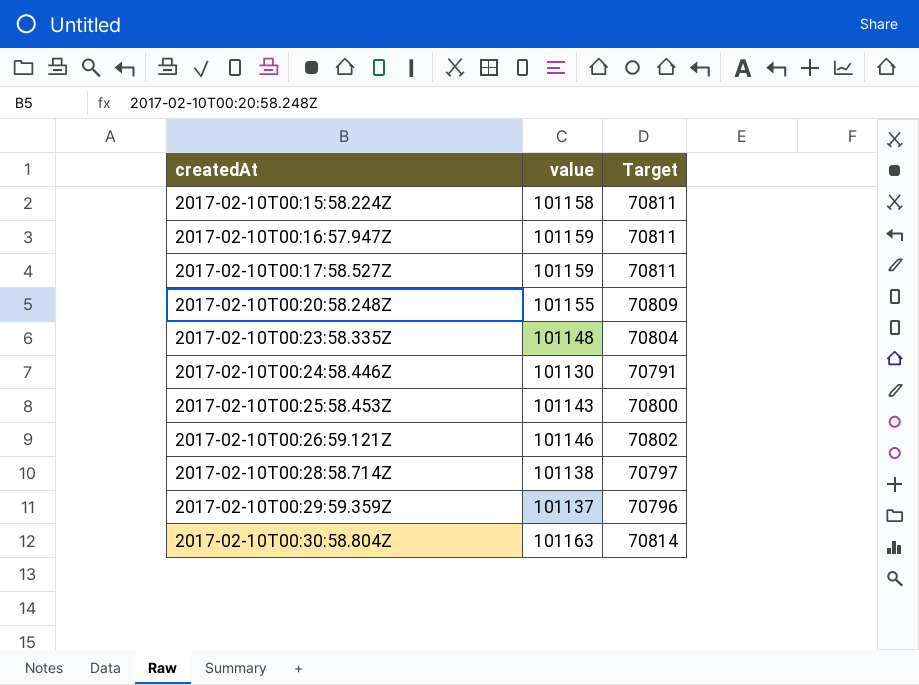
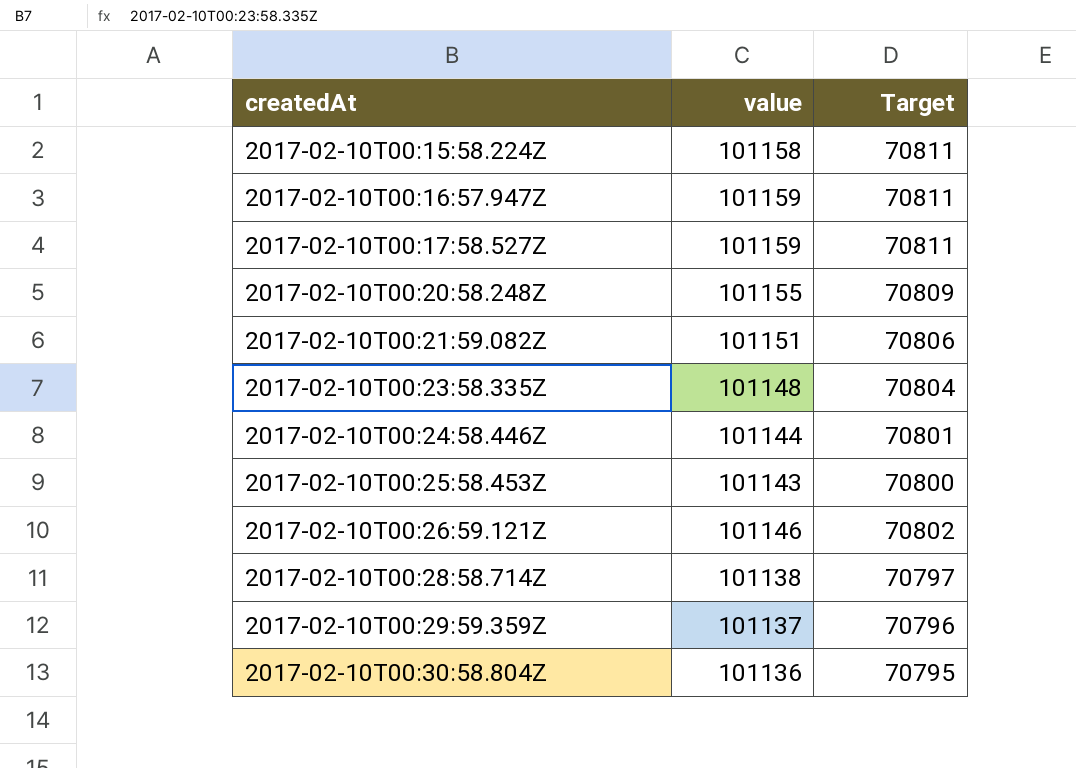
row 2017-02-10T00:21:59.082Z: none -> 101151 | 70806
2017-02-10T00:24:58.446Z | value: 101130 -> 101144
2017-02-10T00:24:58.446Z | Target: 70791 -> 70801
2017-02-10T00:30:58.804Z | value: 101163 -> 101136
2017-02-10T00:30:58.804Z | Target: 70814 -> 70795

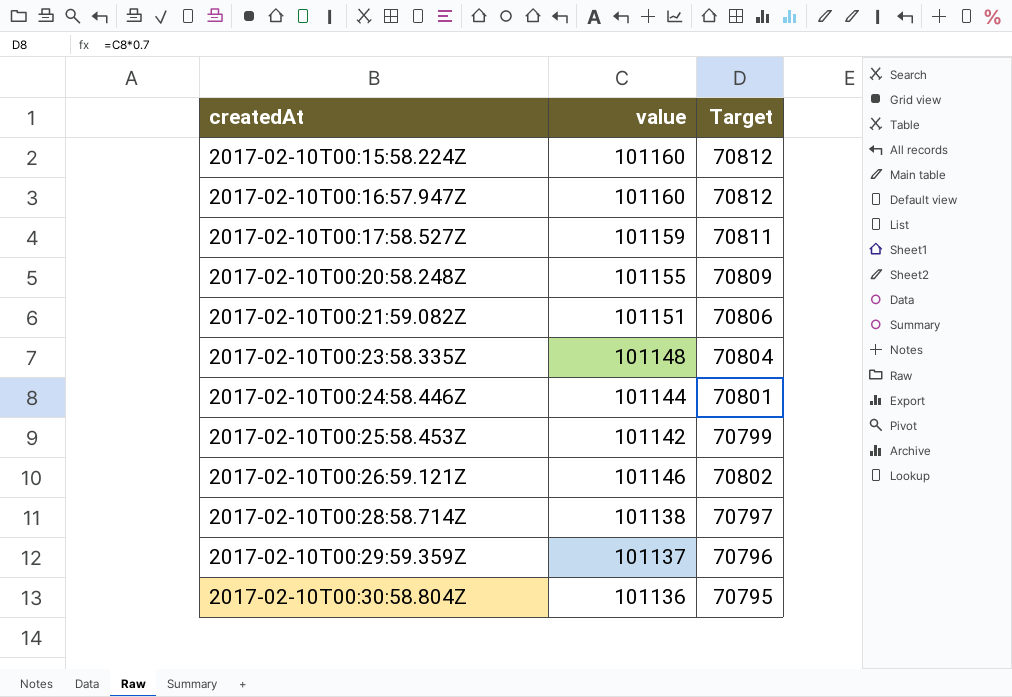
2017-02-10T00:15:58.224Z | value: 101158 -> 101160
2017-02-10T00:15:58.224Z | Target: 70811 -> 70812
2017-02-10T00:16:57.947Z | value: 101159 -> 101160
2017-02-10T00:16:57.947Z | Target: 70811 -> 70812
2017-02-10T00:25:58.453Z | value: 101143 -> 101142
2017-02-10T00:25:58.453Z | Target: 70800 -> 70799

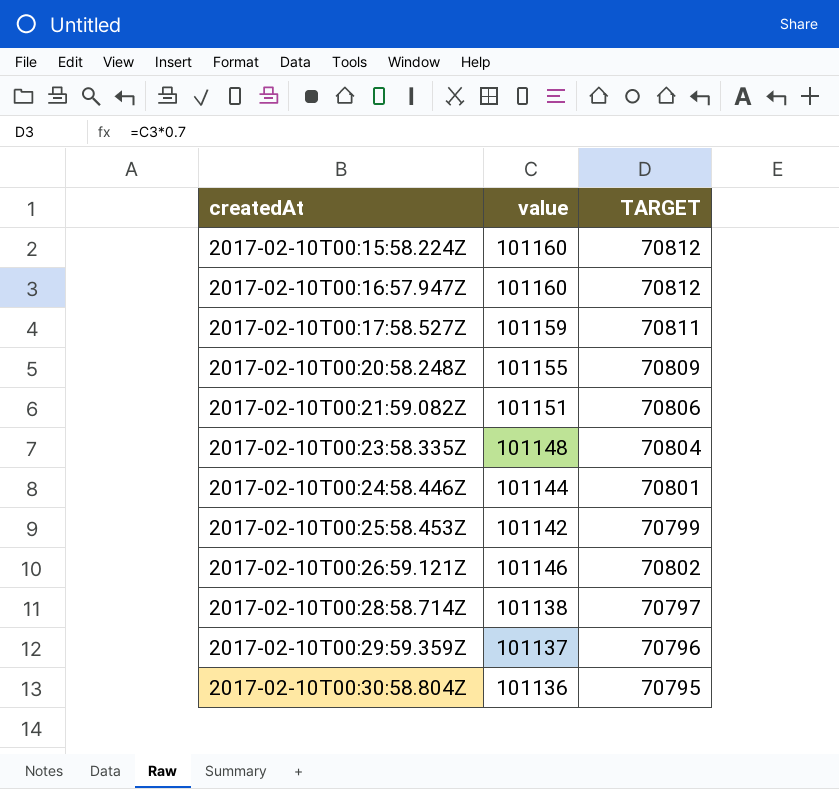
column name: Target -> TARGET

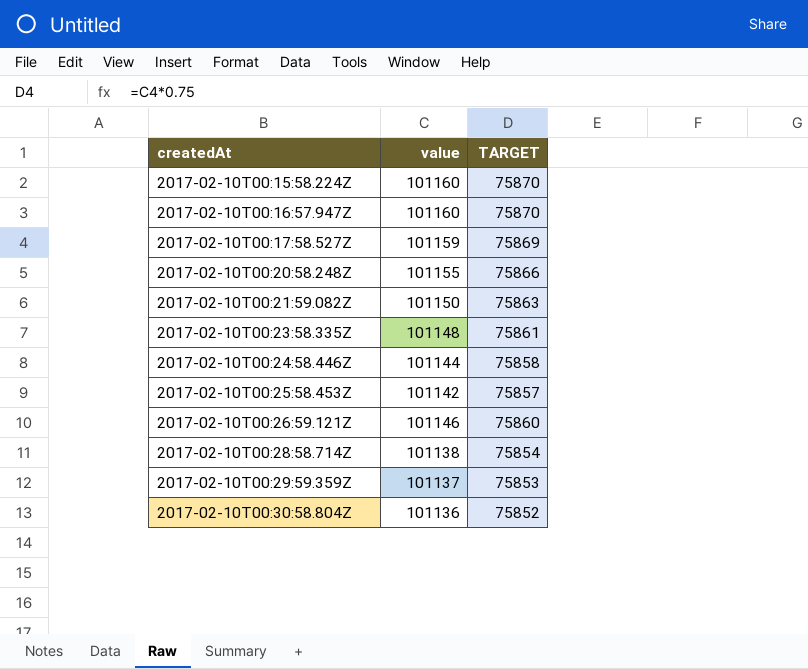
column TARGET | formula: [value] * 0.7 -> [value] * 0.75
2017-02-10T00:21:59.082Z | value: 101151 -> 101150

